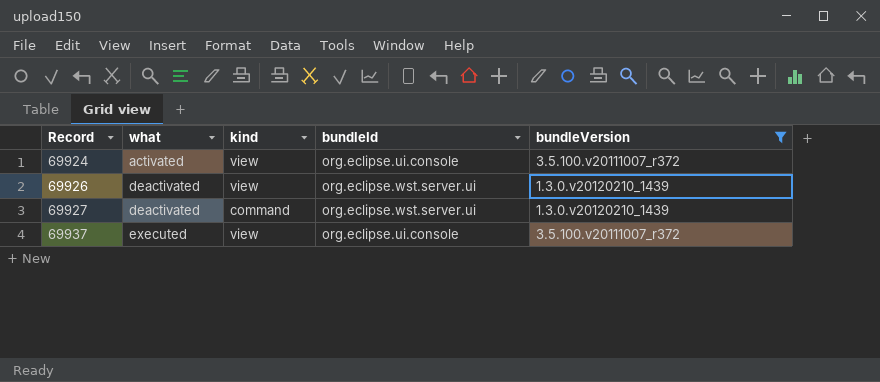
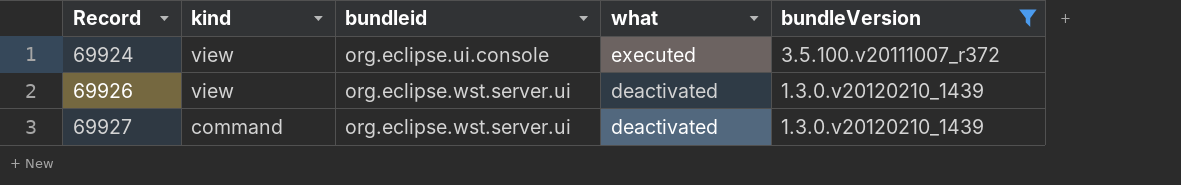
column name: bundleId -> bundleid
column what | position: 2 -> 4
row 69937: executed | view | org.eclipse.ui.console | 3.5.100.v20111007_r372 -> none
69924 | what: activated -> executed

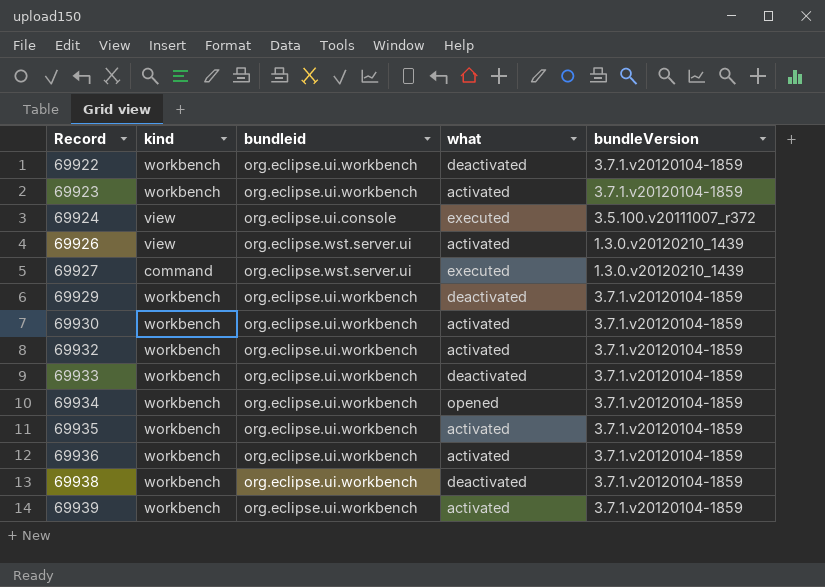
filter: bundleVersion != 3.7.1.v20120104-1859 -> none
69926 | what: deactivated -> activated
69927 | what: deactivated -> executed

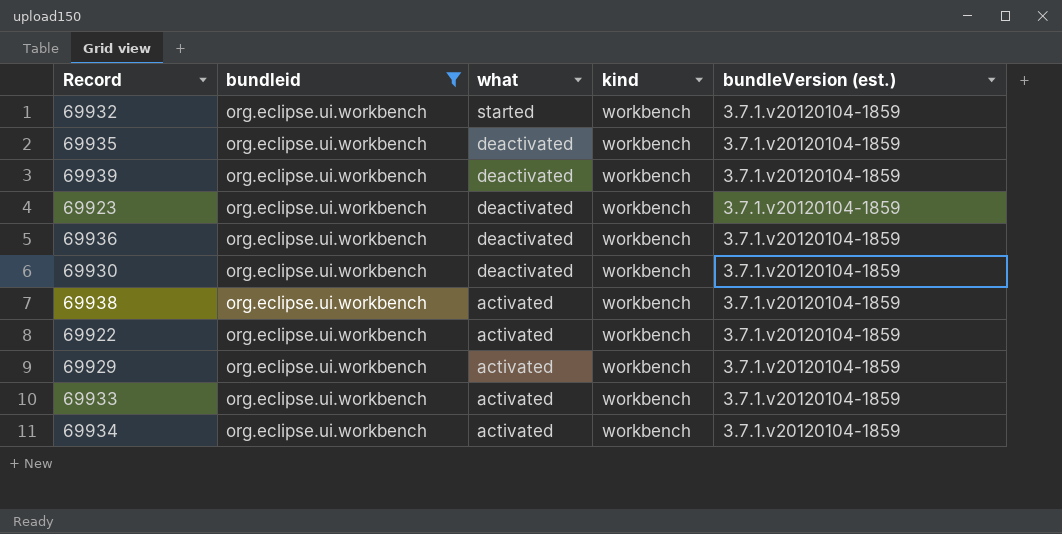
filter: none -> bundleid = org.eclipse.ui.workbench
row order: Record ascending -> what descending
column kind | position: 2 -> 4
column name: bundleVersion -> bundleVersion (est.)
69932 | what: activated -> started
69935 | what: activated -> deactivated
69939 | what: activated -> deactivated
69923 | what: activated -> deactivated
69936 | what: activated -> deactivated
69930 | what: activated -> deactivated
69938 | what: deactivated -> activated
69922 | what: deactivated -> activated
69929 | what: deactivated -> activated
69933 | what: deactivated -> activated
69934 | what: opened -> activated

